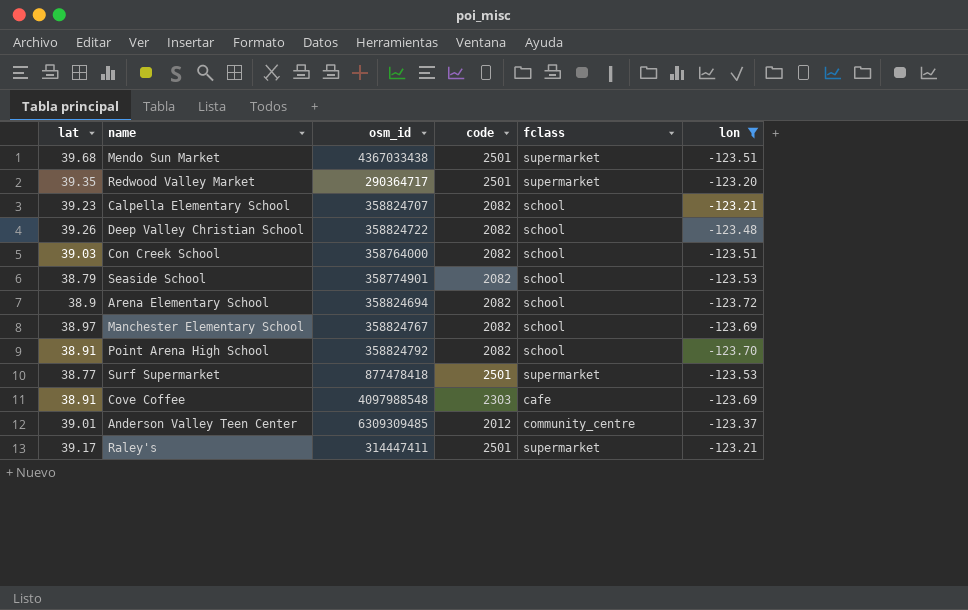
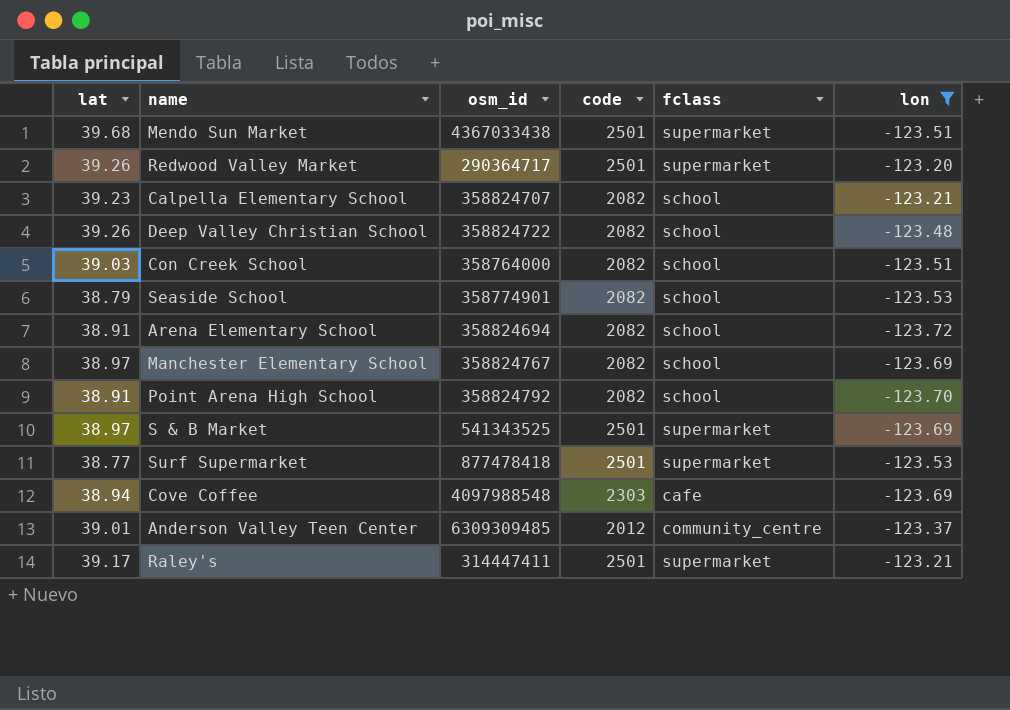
Redwood Valley Market | lat: 39.35 -> 39.26
Arena Elementary School | lat: 38.9 -> 38.91
row S & B Market: none -> 38.97 | 541343525 | 2501 | supermarket | -123.69
Cove Coffee | lat: 38.91 -> 38.94

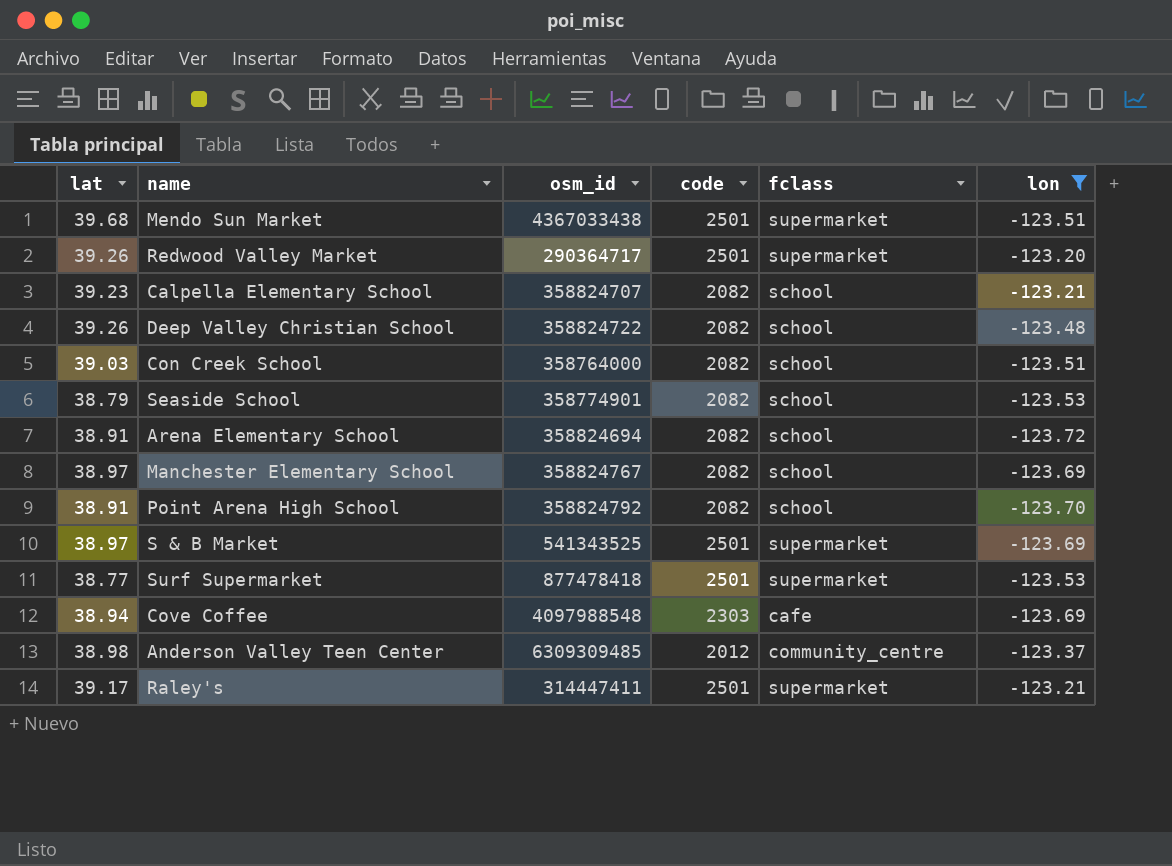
Anderson Valley Teen Center | lat: 39.01 -> 38.98

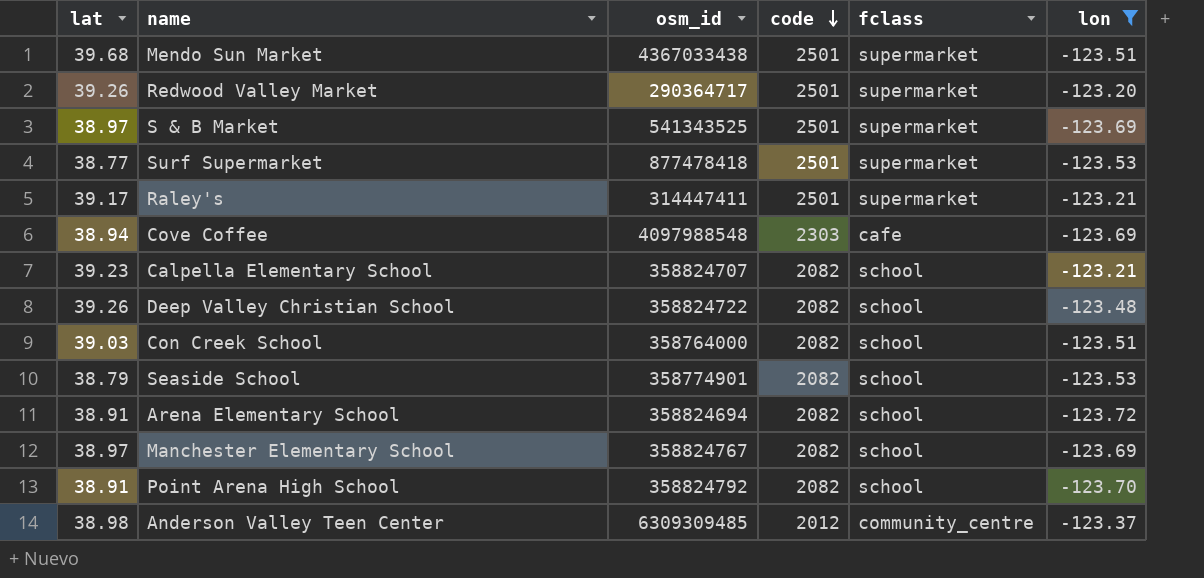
row order: none -> code descending

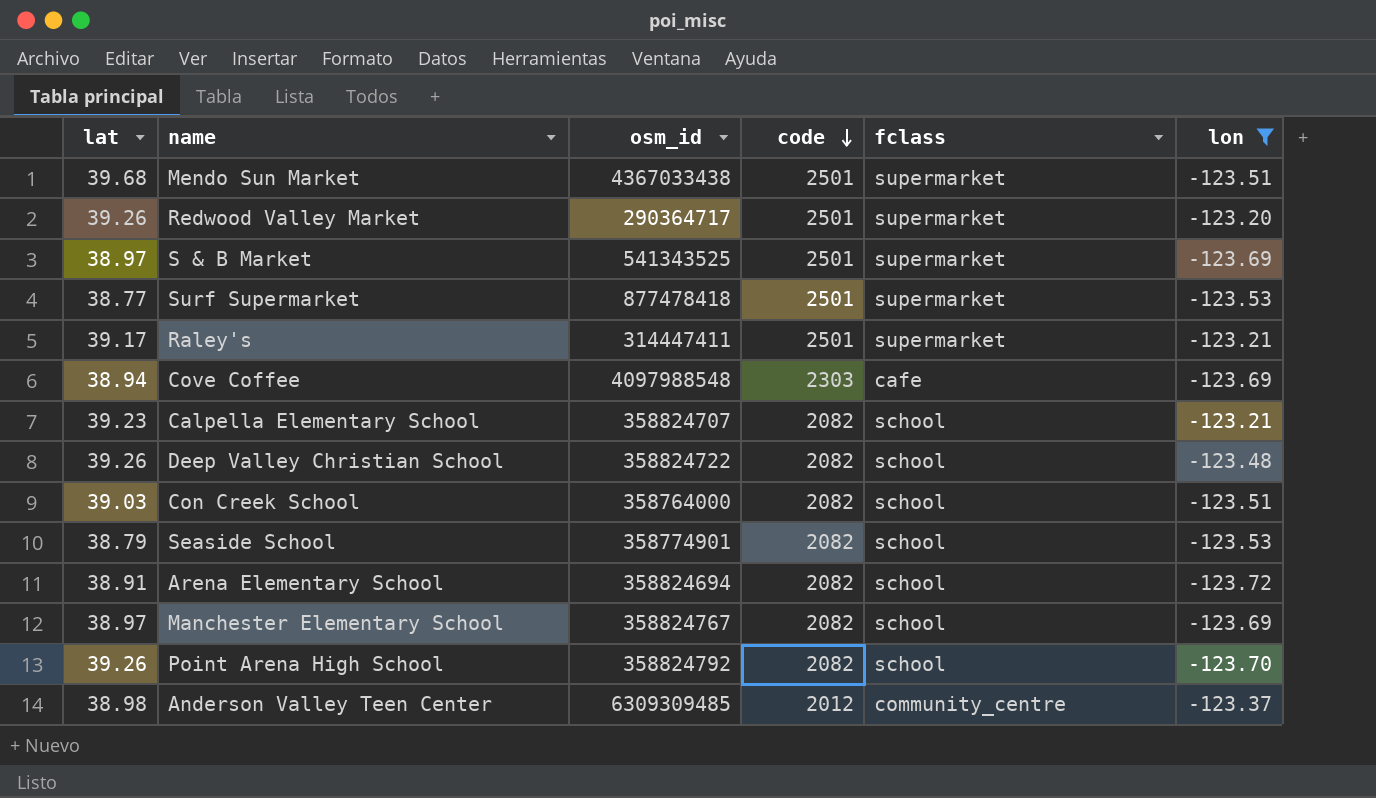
Point Arena High School | lat: 38.91 -> 39.26

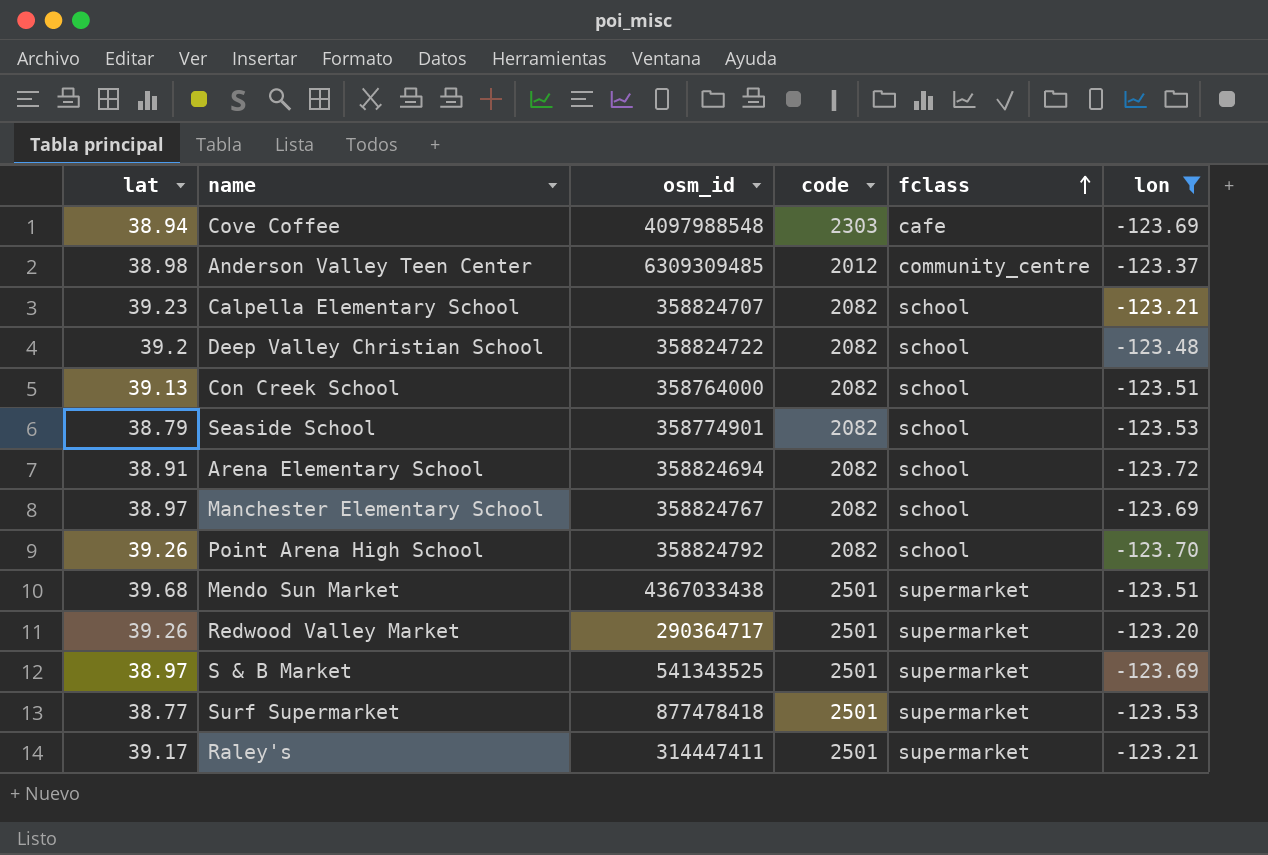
row order: code descending -> fclass ascending
Deep Valley Christian School | lat: 39.26 -> 39.2
Con Creek School | lat: 39.03 -> 39.13

